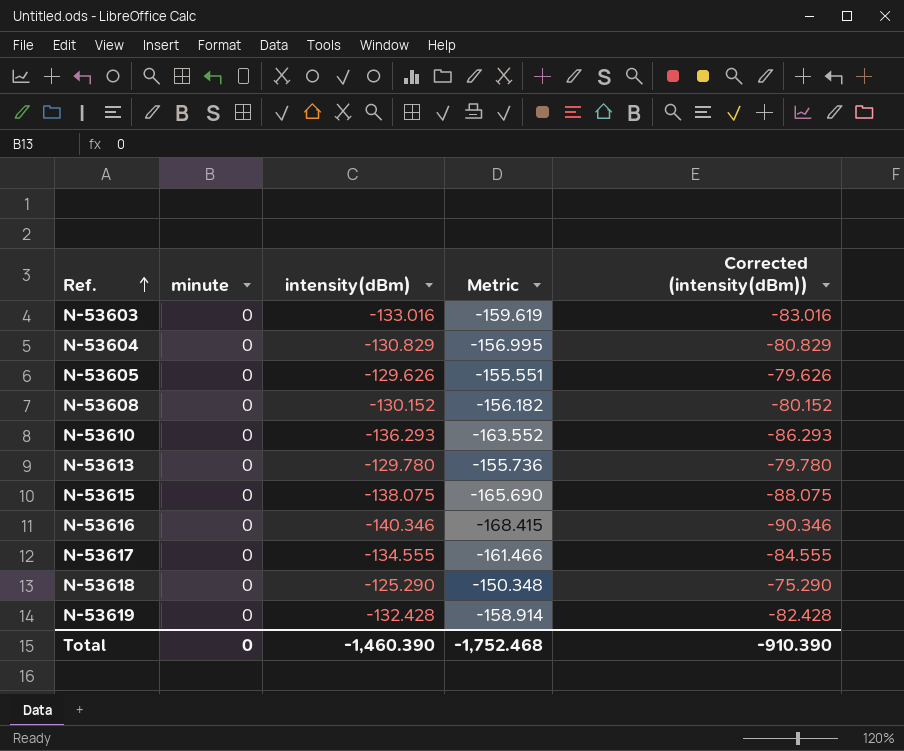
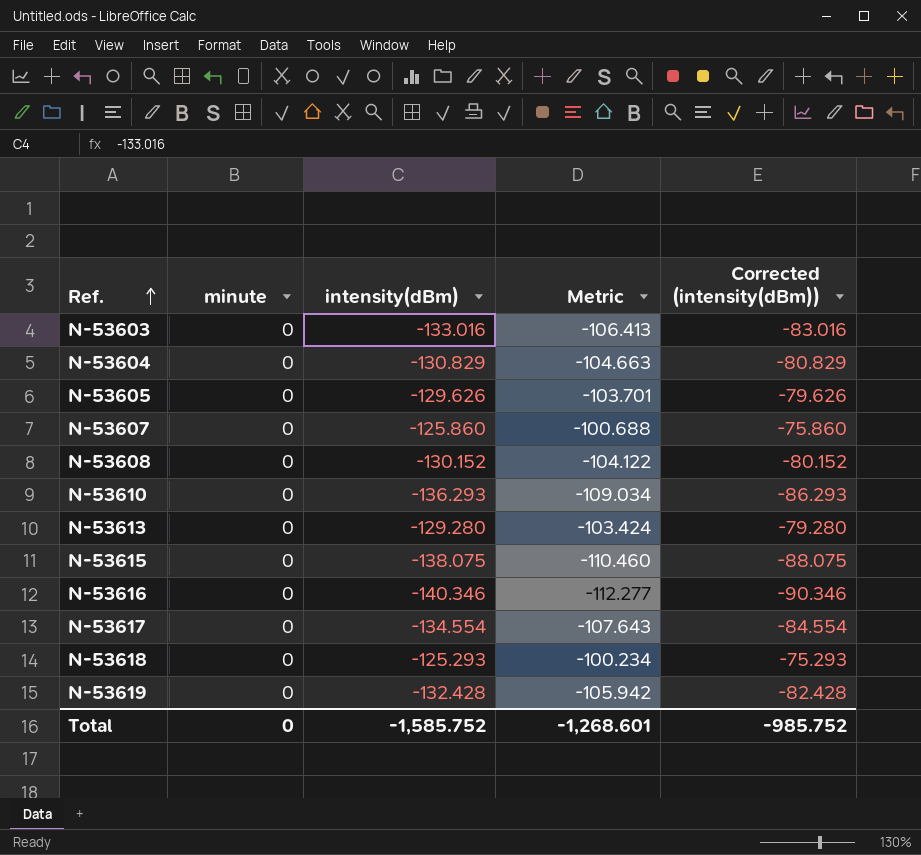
column Metric | formula: [intensity(dBm)] * 1.2 -> [intensity(dBm)] * 0.8
row N-53607: none -> 0 | -125.860 | -100.688 | -75.860
N-53613 | intensity(dBm): -129.780 -> -129.280
N-53613 | Corrected (intensity(dBm)): -79.780 -> -79.280
N-53617 | intensity(dBm): -134.555 -> -134.554
N-53617 | Corrected (intensity(dBm)): -84.555 -> -84.554
N-53618 | intensity(dBm): -125.290 -> -125.293
N-53618 | Corrected (intensity(dBm)): -75.290 -> -75.293
Total | intensity(dBm): -1,460.390 -> -1,585.752
Total | Metric: -1,752.468 -> -1,268.601
Total | Corrected (intensity(dBm)): -910.390 -> -985.752

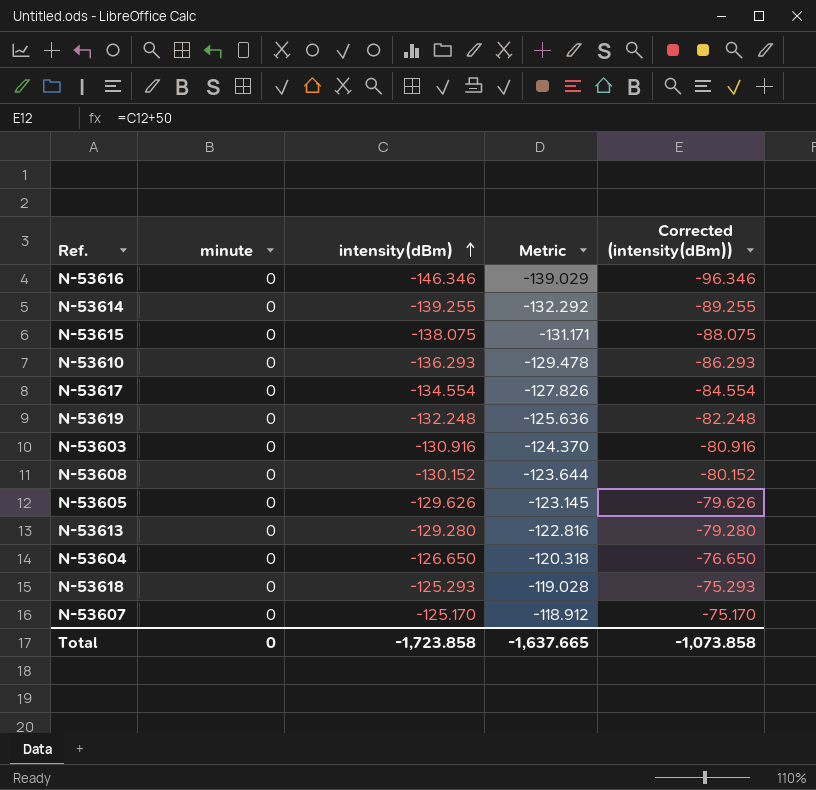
row order: Ref. ascending -> intensity(dBm) ascending
column Metric | formula: [intensity(dBm)] * 0.8 -> [intensity(dBm)] * 0.95
N-53616 | intensity(dBm): -140.346 -> -146.346
N-53616 | Corrected (intensity(dBm)): -90.346 -> -96.346
row N-53614: none -> 0 | -139.255 | -132.292 | -89.255
N-53619 | intensity(dBm): -132.428 -> -132.248
N-53619 | Corrected (intensity(dBm)): -82.428 -> -82.248
N-53603 | intensity(dBm): -133.016 -> -130.916
N-53603 | Corrected (intensity(dBm)): -83.016 -> -80.916
N-53604 | intensity(dBm): -130.829 -> -126.650
N-53604 | Corrected (intensity(dBm)): -80.829 -> -76.650
N-53607 | intensity(dBm): -125.860 -> -125.170
N-53607 | Corrected (intensity(dBm)): -75.860 -> -75.170
Total | intensity(dBm): -1,585.752 -> -1,723.858
Total | Metric: -1,268.601 -> -1,637.665
Total | Corrected (intensity(dBm)): -985.752 -> -1,073.858

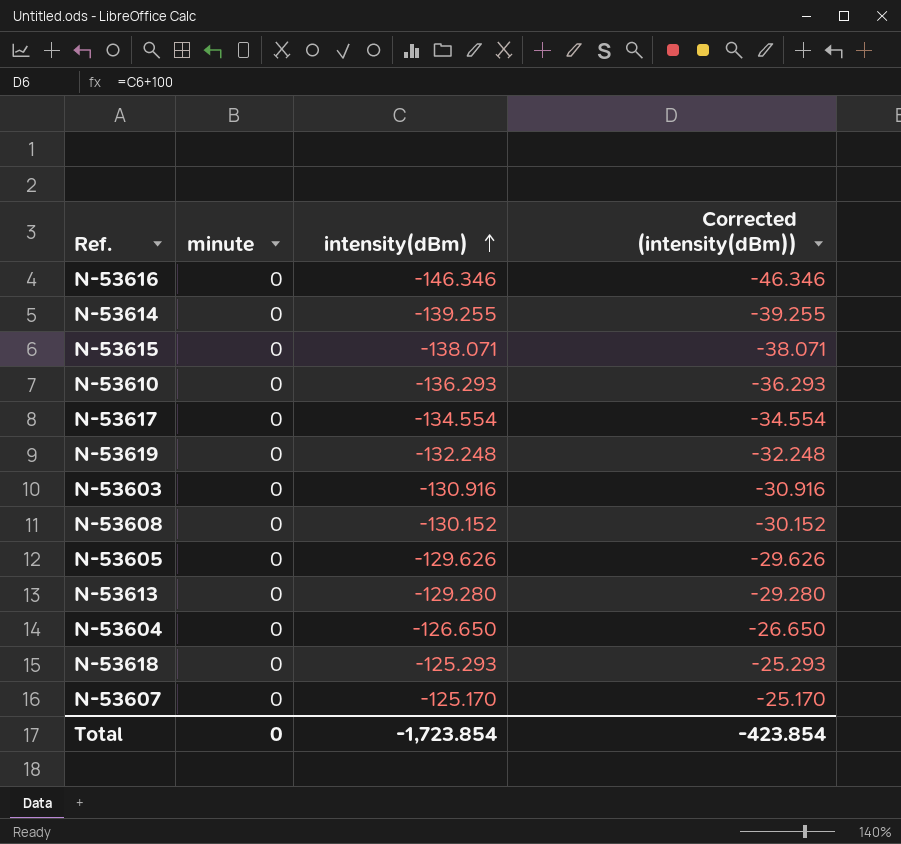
column Metric | formula: [intensity(dBm)] * 0.95 -> none
column Corrected (intensity(dBm)) | formula: [intensity(dBm)] + 50 -> [intensity(dBm)] + 100
N-53615 | intensity(dBm): -138.075 -> -138.071
Total | intensity(dBm): -1,723.858 -> -1,723.854
Total | Corrected (intensity(dBm)): -1,073.858 -> -423.854

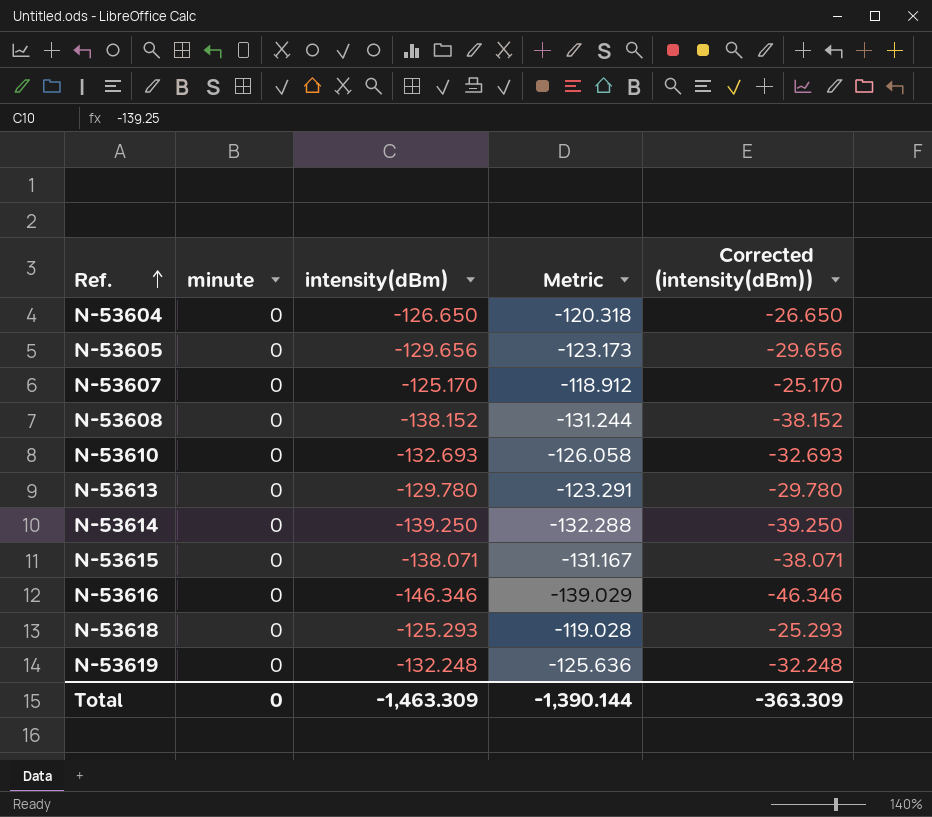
row order: intensity(dBm) ascending -> Ref. ascending
column Metric | formula: none -> [intensity(dBm)] * 0.95
row N-53617: 0 | -134.554 | -34.554 -> none
row N-53603: 0 | -130.916 | -30.916 -> none
N-53605 | intensity(dBm): -129.626 -> -129.656
N-53605 | Corrected (intensity(dBm)): -29.626 -> -29.656
N-53608 | intensity(dBm): -130.152 -> -138.152
N-53608 | Corrected (intensity(dBm)): -30.152 -> -38.152
N-53610 | intensity(dBm): -136.293 -> -132.693
N-53610 | Corrected (intensity(dBm)): -36.293 -> -32.693
N-53613 | intensity(dBm): -129.280 -> -129.780
N-53613 | Corrected (intensity(dBm)): -29.280 -> -29.780
N-53614 | intensity(dBm): -139.255 -> -139.250
N-53614 | Corrected (intensity(dBm)): -39.255 -> -39.250
Total | intensity(dBm): -1,723.854 -> -1,463.309
Total | Corrected (intensity(dBm)): -423.854 -> -363.309

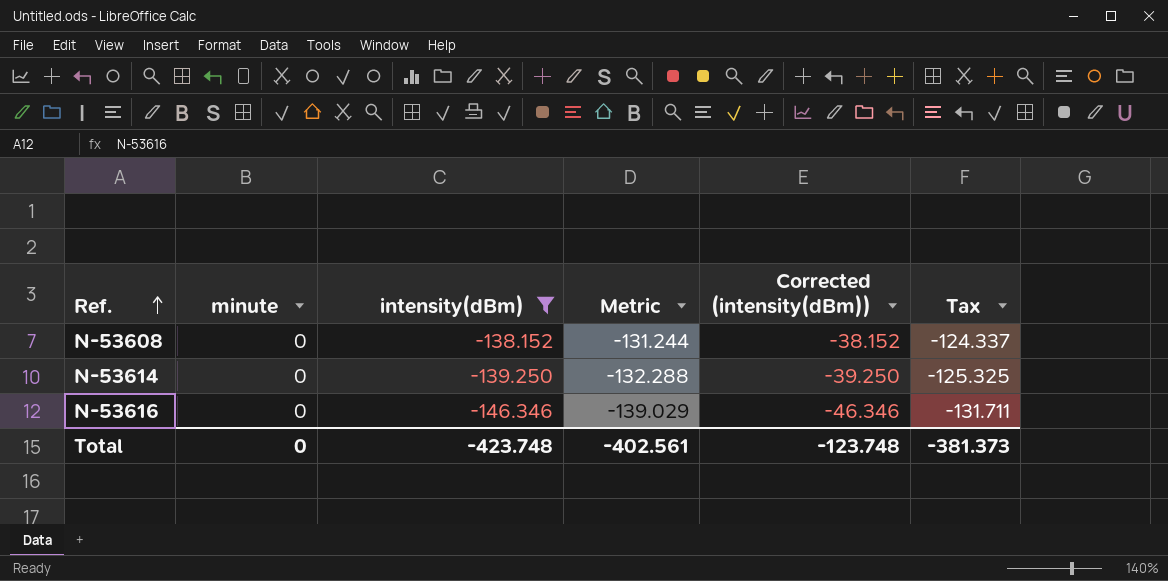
filter: none -> intensity(dBm) <= -138.152
column Tax | formula: none -> [intensity(dBm)] * 0.9
Total | intensity(dBm): -1,463.309 -> -423.748
Total | Metric: -1,390.144 -> -402.561
Total | Corrected (intensity(dBm)): -363.309 -> -123.748

